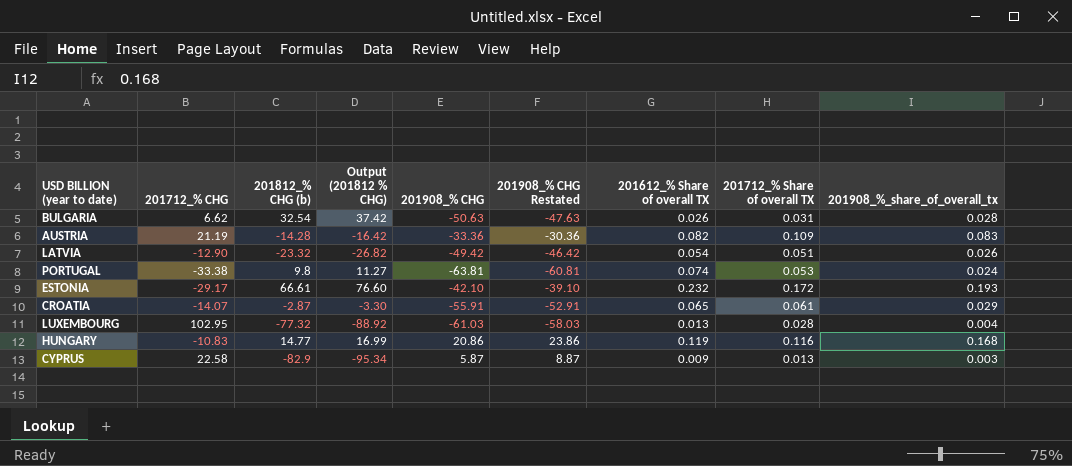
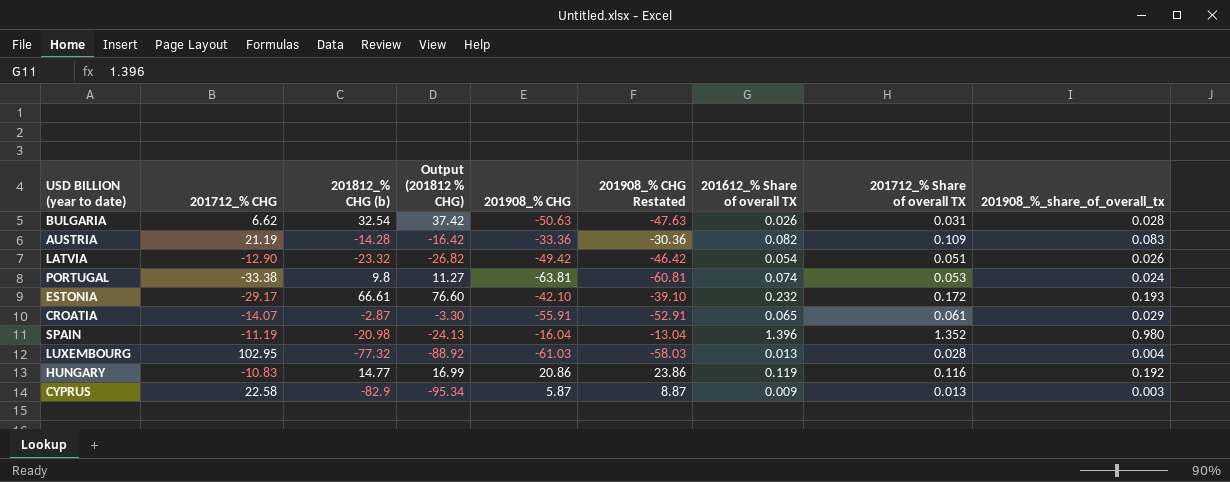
row SPAIN: none -> -11.19 | -20.98 | -24.13 | -16.04 | -13.04 | 1.396 | 1.352 | 0.980
HUNGARY | 201908_%_share_of_overall_tx: 0.168 -> 0.192

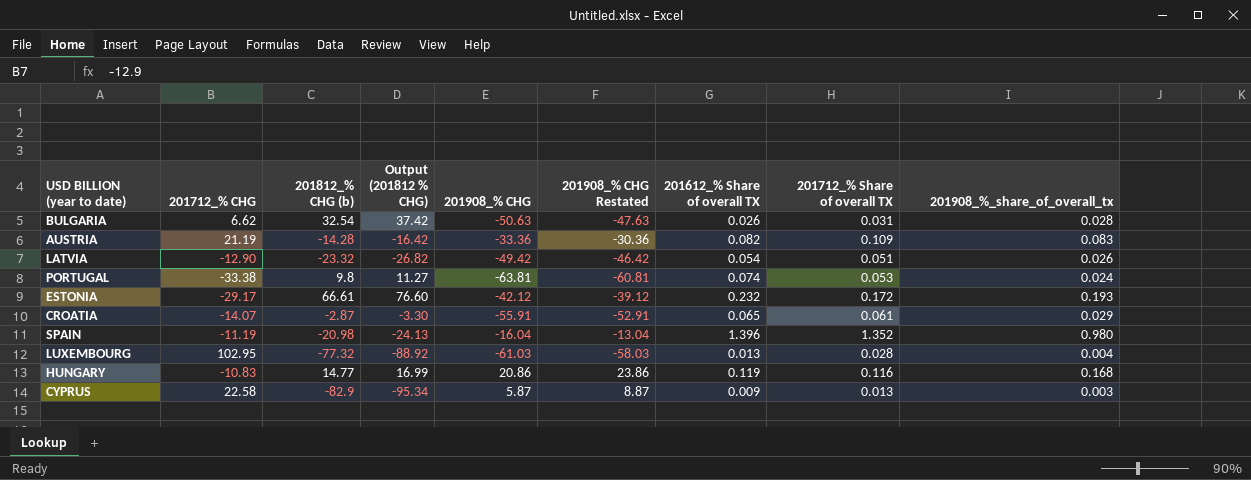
ESTONIA | 201908_% CHG: -42.10 -> -42.12
ESTONIA | 201908_% CHG Restated: -39.10 -> -39.12
HUNGARY | 201908_%_share_of_overall_tx: 0.192 -> 0.168

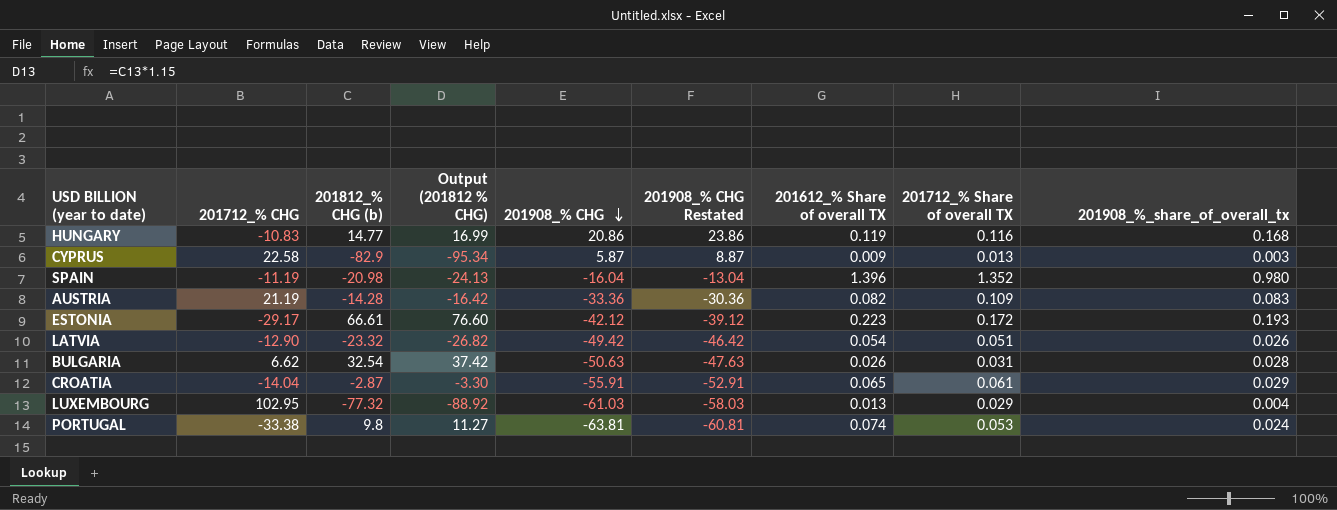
row order: none -> 201908_% CHG descending
ESTONIA | 201612_% Share of overall TX: 0.232 -> 0.223
CROATIA | 201712_% CHG: -14.07 -> -14.04
LUXEMBOURG | 201712_% Share of overall TX: 0.028 -> 0.029

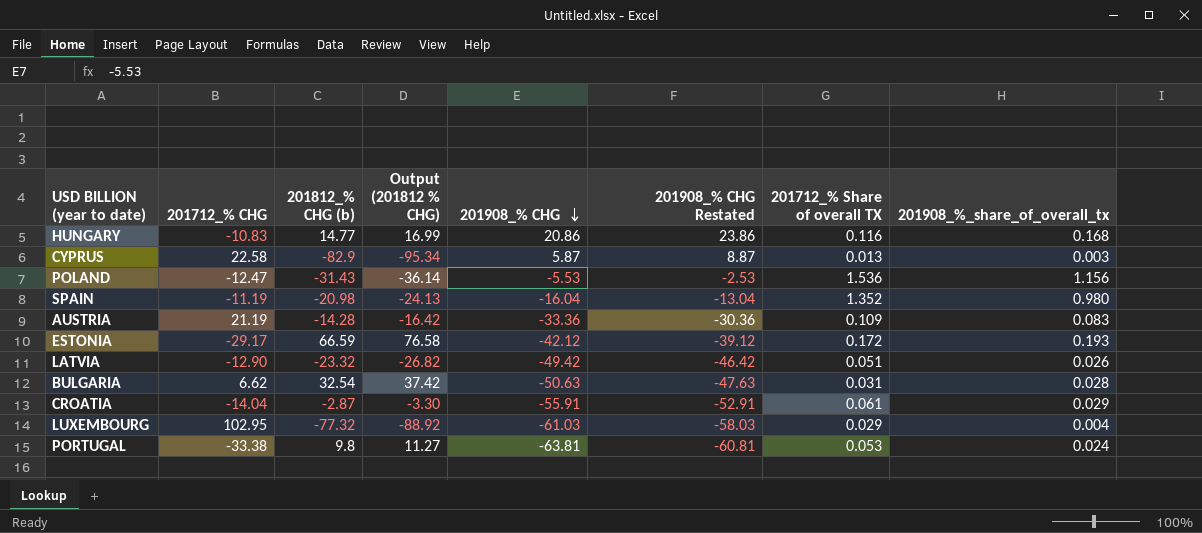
column 201612_% Share of overall TX | position: 7 -> none
row POLAND: none -> -12.47 | -31.43 | -36.14 | -5.53 | -2.53 | 1.536 | 1.156
ESTONIA | 201812_% CHG (b): 66.61 -> 66.59
ESTONIA | Output (201812 % CHG): 76.60 -> 76.58

